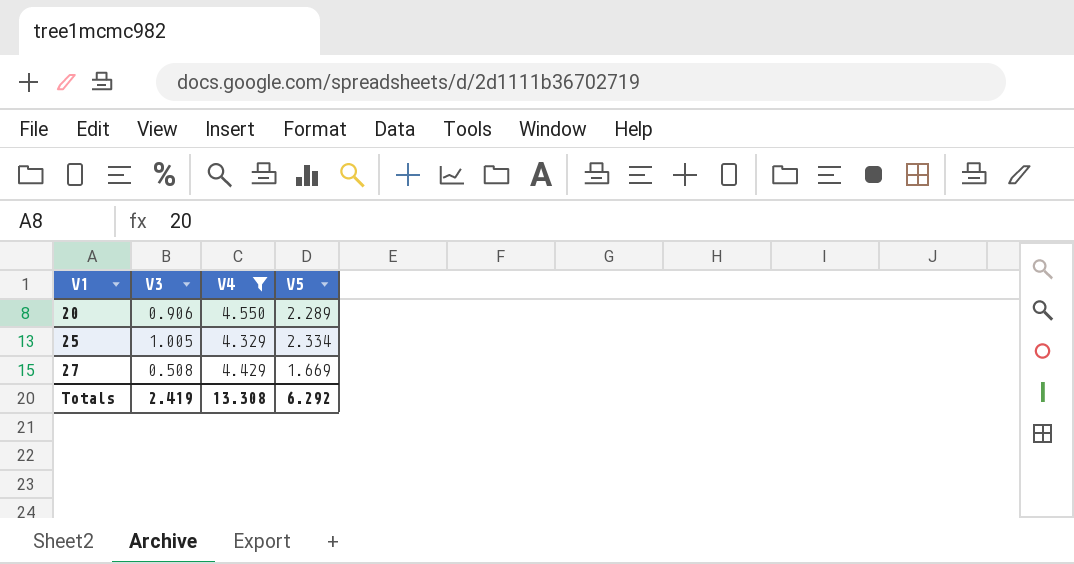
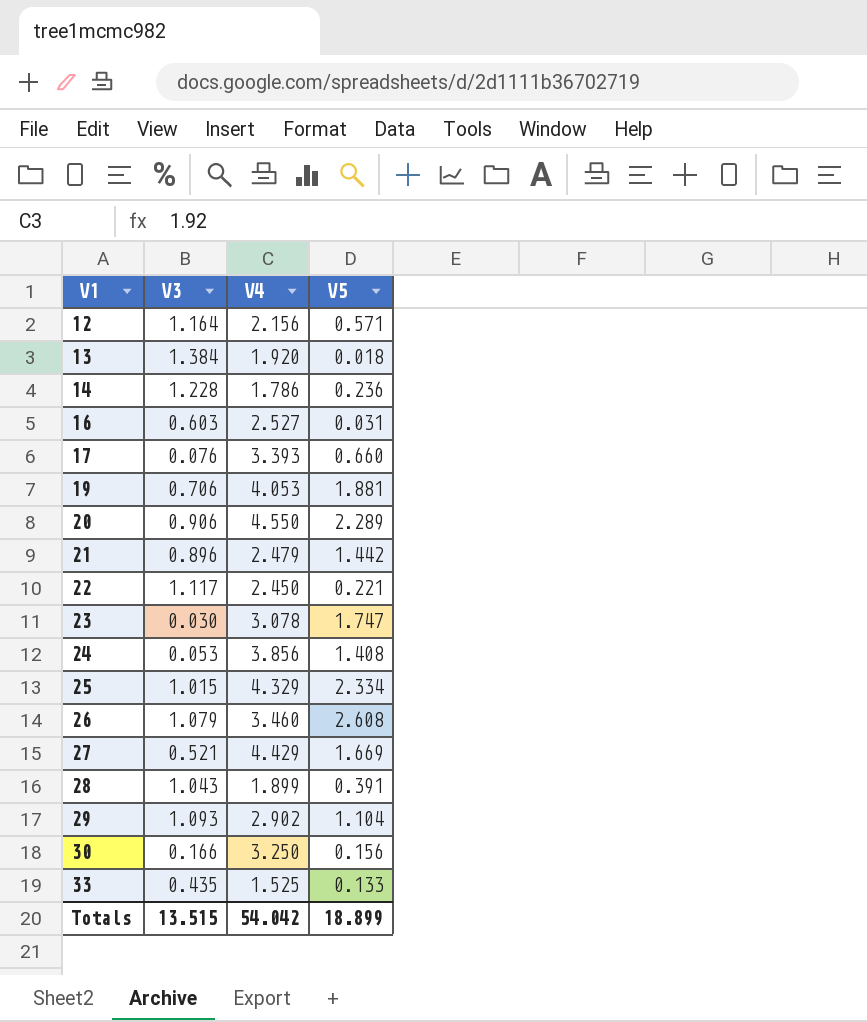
filter: V4 >= 4.329 -> none
25 | V3: 1.005 -> 1.015
27 | V3: 0.508 -> 0.521
Totals | V3: 2.419 -> 13.515
Totals | V4: 13.308 -> 54.042
Totals | V5: 6.292 -> 18.899

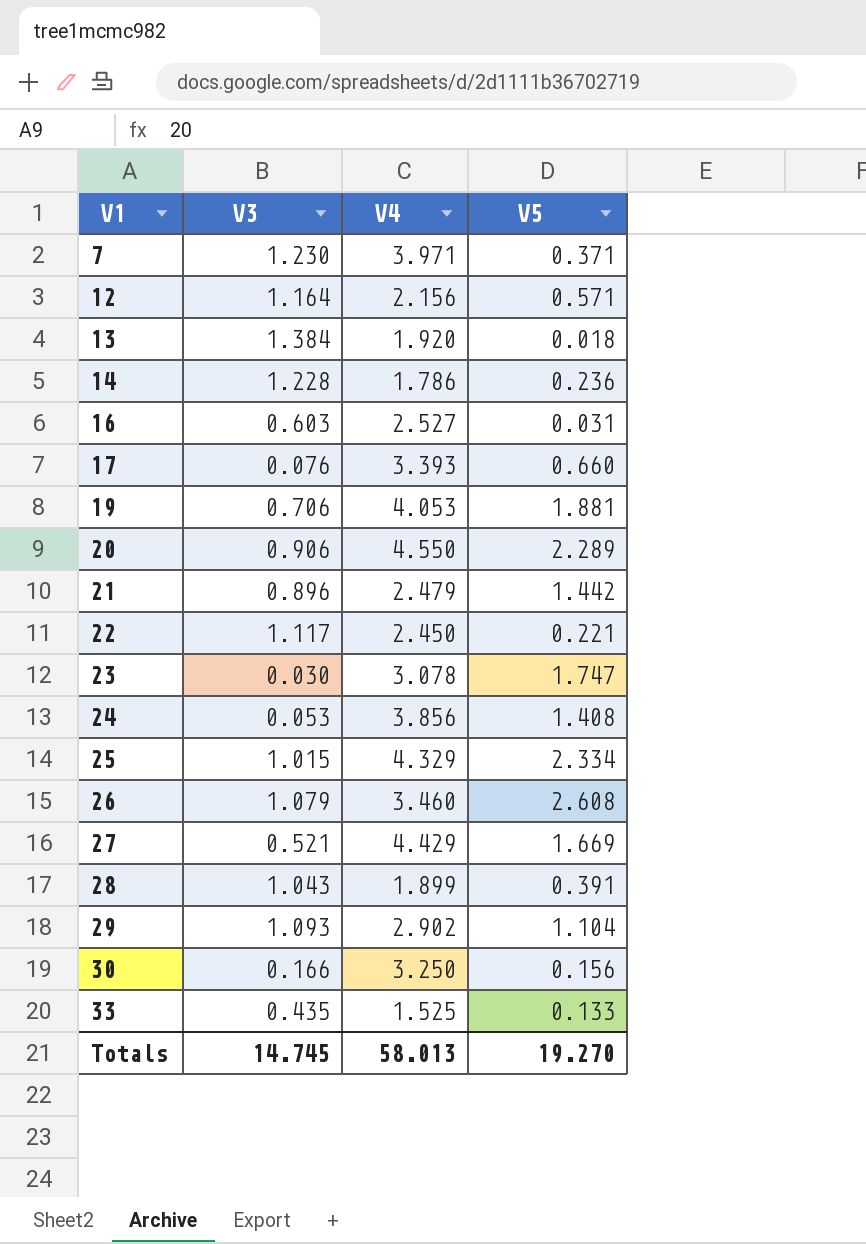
row 7: none -> 1.230 | 3.971 | 0.371
Totals | V3: 13.515 -> 14.745
Totals | V4: 54.042 -> 58.013
Totals | V5: 18.899 -> 19.270

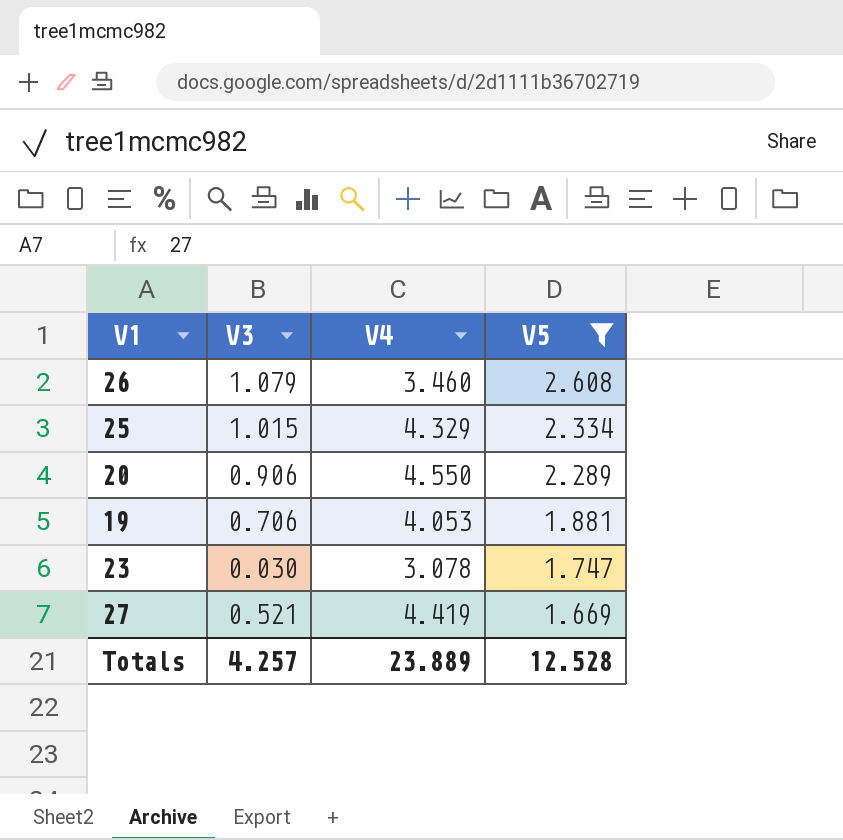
filter: none -> V5 >= 1.669
row order: V1 ascending -> V5 descending
27 | V4: 4.429 -> 4.419
Totals | V3: 14.745 -> 4.257
Totals | V4: 58.013 -> 23.889
Totals | V5: 19.270 -> 12.528

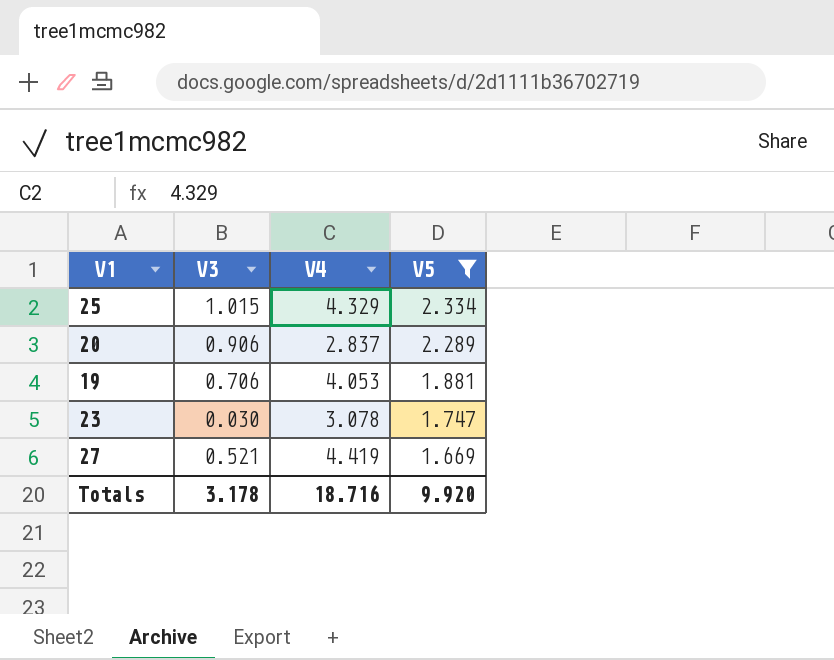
row 26: 1.079 | 3.460 | 2.608 -> none
20 | V4: 4.550 -> 2.837
Totals | V3: 4.257 -> 3.178
Totals | V4: 23.889 -> 18.716
Totals | V5: 12.528 -> 9.920

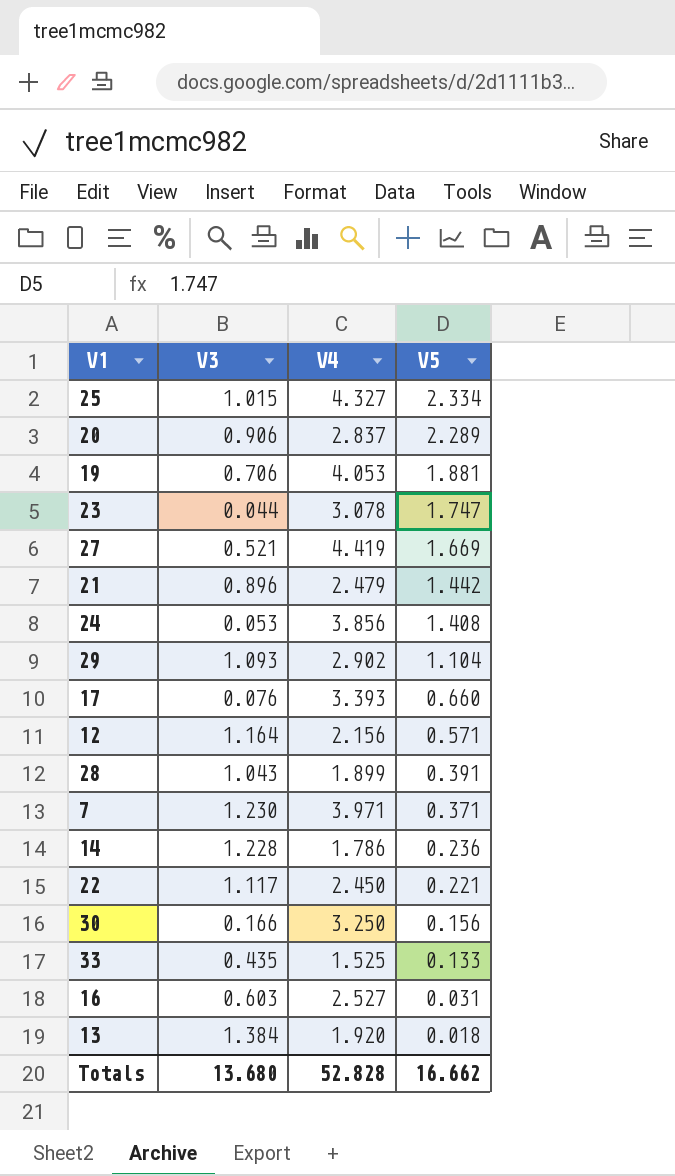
filter: V5 >= 1.669 -> none
25 | V4: 4.329 -> 4.327
23 | V3: 0.030 -> 0.044
Totals | V3: 3.178 -> 13.680
Totals | V4: 18.716 -> 52.828
Totals | V5: 9.920 -> 16.662

